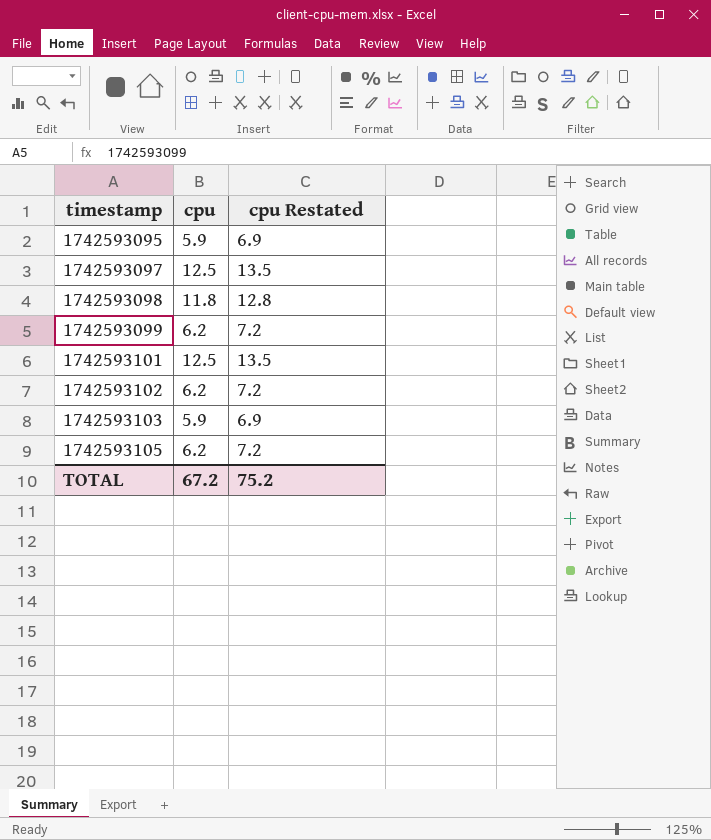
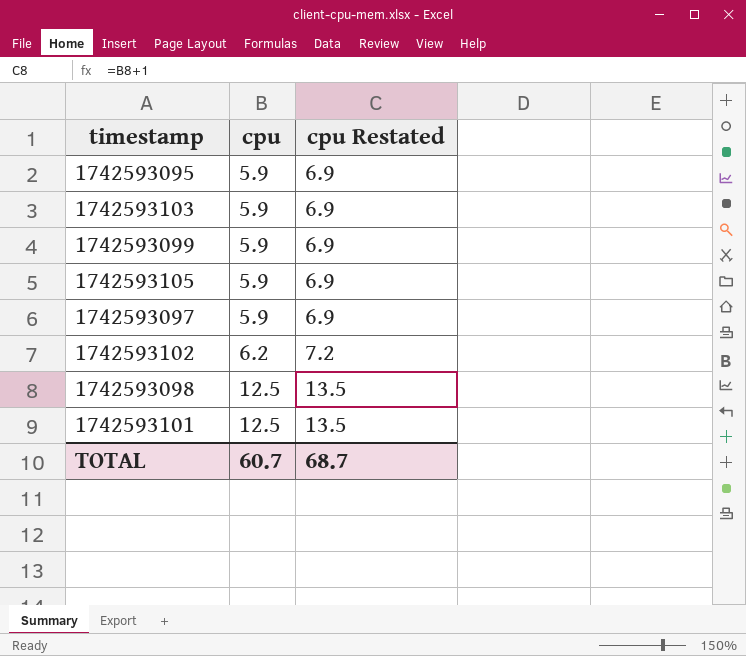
row order: timestamp ascending -> cpu ascending
1742593099 | cpu: 6.2 -> 5.9
1742593099 | cpu Restated: 7.2 -> 6.9
1742593105 | cpu: 6.2 -> 5.9
1742593105 | cpu Restated: 7.2 -> 6.9
1742593097 | cpu: 12.5 -> 5.9
1742593097 | cpu Restated: 13.5 -> 6.9
1742593098 | cpu: 11.8 -> 12.5
1742593098 | cpu Restated: 12.8 -> 13.5
TOTAL | cpu: 67.2 -> 60.7
TOTAL | cpu Restated: 75.2 -> 68.7

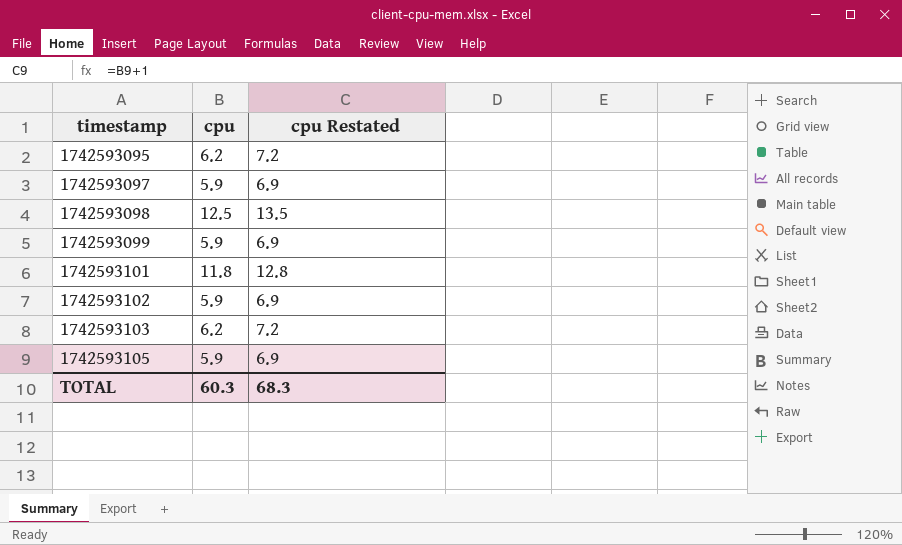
row order: cpu ascending -> timestamp ascending
1742593095 | cpu: 5.9 -> 6.2
1742593095 | cpu Restated: 6.9 -> 7.2
1742593101 | cpu: 12.5 -> 11.8
1742593101 | cpu Restated: 13.5 -> 12.8
1742593102 | cpu: 6.2 -> 5.9
1742593102 | cpu Restated: 7.2 -> 6.9
1742593103 | cpu: 5.9 -> 6.2
1742593103 | cpu Restated: 6.9 -> 7.2
TOTAL | cpu: 60.7 -> 60.3
TOTAL | cpu Restated: 68.7 -> 68.3

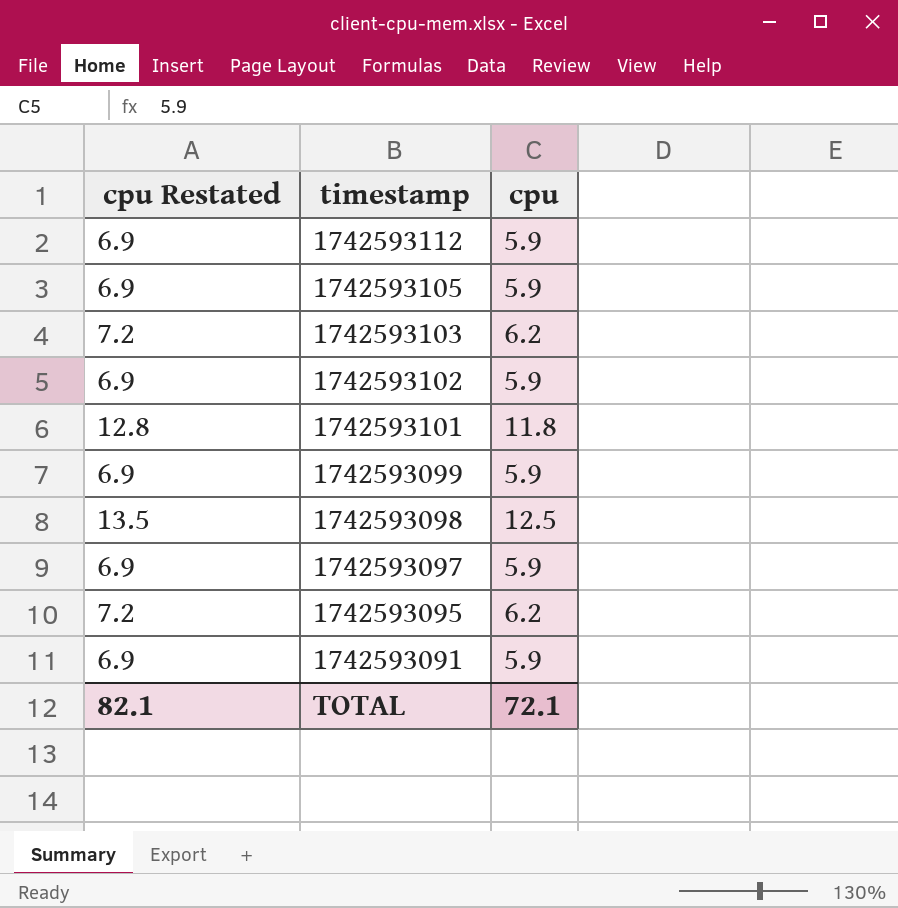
row order: timestamp ascending -> timestamp descending
column cpu Restated | position: 3 -> 1
row 1742593112: none -> 6.9 | 5.9
row 1742593091: none -> 6.9 | 5.9
TOTAL | cpu Restated: 68.3 -> 82.1
TOTAL | cpu: 60.3 -> 72.1

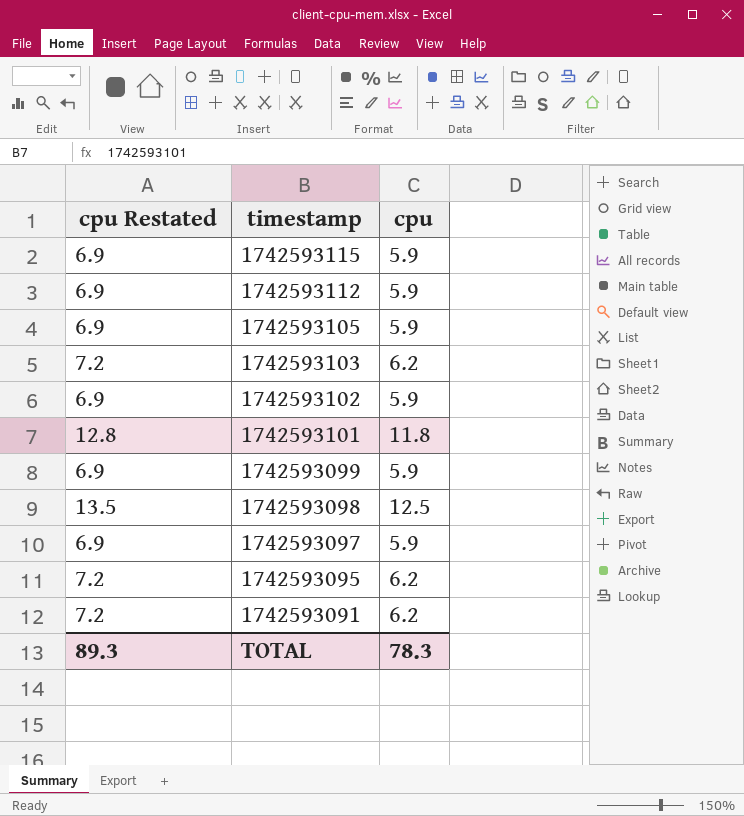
row 1742593115: none -> 6.9 | 5.9
1742593091 | cpu Restated: 6.9 -> 7.2
1742593091 | cpu: 5.9 -> 6.2
TOTAL | cpu Restated: 82.1 -> 89.3
TOTAL | cpu: 72.1 -> 78.3

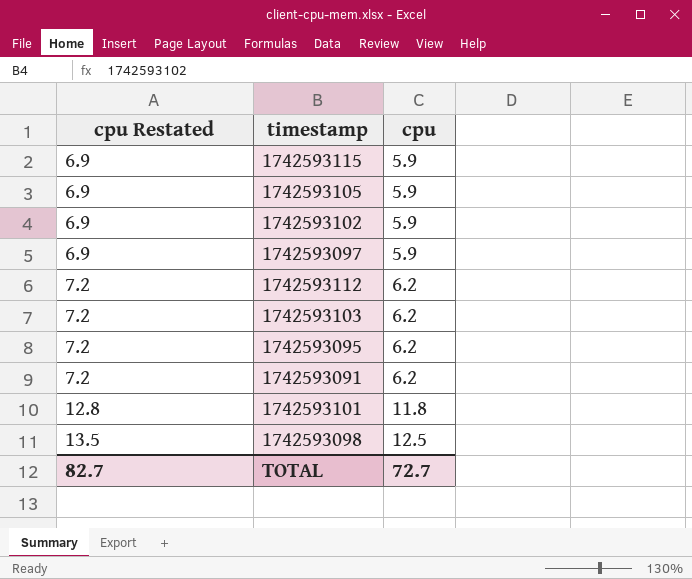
row order: timestamp descending -> cpu Restated ascending
row 1742593099: 6.9 | 5.9 -> none
1742593112 | cpu Restated: 6.9 -> 7.2
1742593112 | cpu: 5.9 -> 6.2
TOTAL | cpu Restated: 89.3 -> 82.7
TOTAL | cpu: 78.3 -> 72.7

